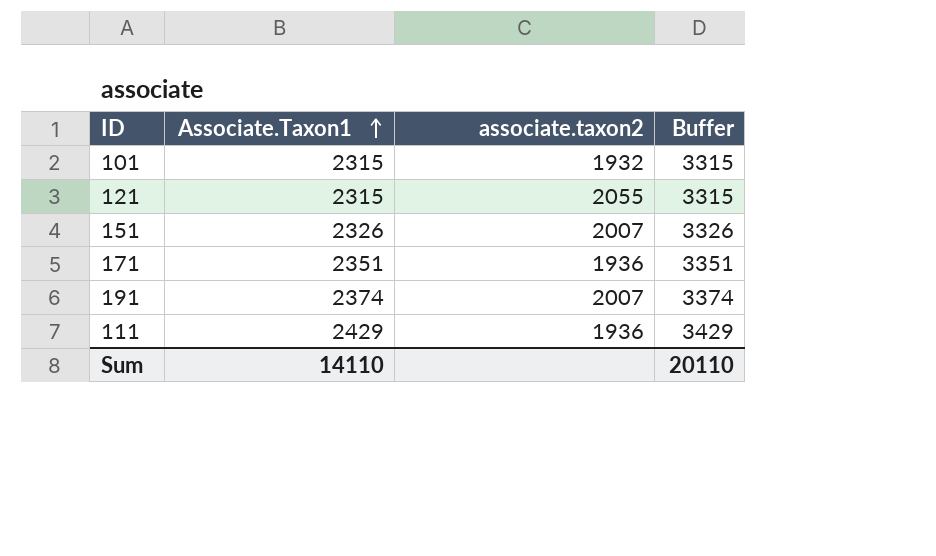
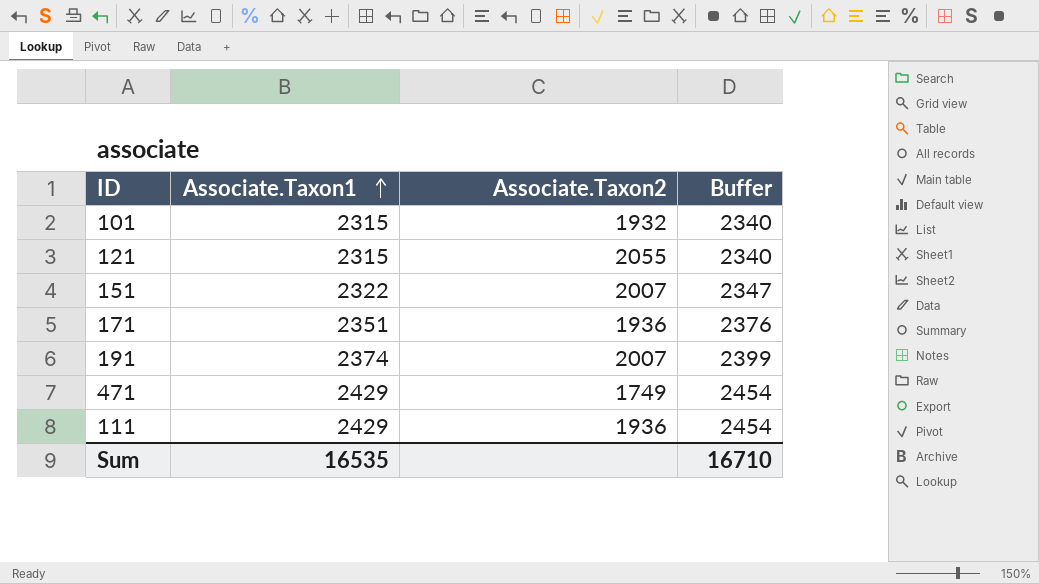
column name: associate.taxon2 -> Associate.Taxon2
column Buffer | formula: [Associate.Taxon1] + 1000 -> [Associate.Taxon1] + 25
151 | Associate.Taxon1: 2326 -> 2322
row 471: none -> 2429 | 1749 | 2454
Sum | Associate.Taxon1: 14110 -> 16535
Sum | Buffer: 20110 -> 16710

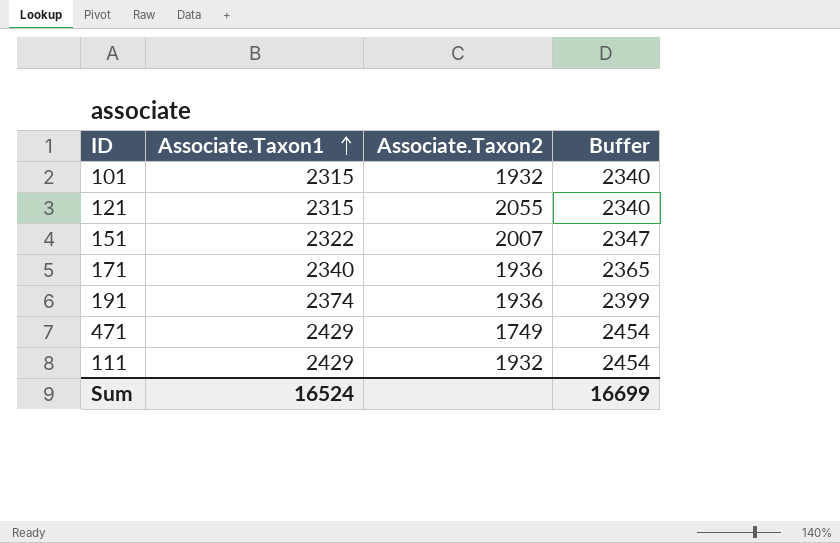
171 | Associate.Taxon1: 2351 -> 2340
171 | Buffer: 2376 -> 2365
191 | Associate.Taxon2: 2007 -> 1936
111 | Associate.Taxon2: 1936 -> 1932
Sum | Associate.Taxon1: 16535 -> 16524
Sum | Buffer: 16710 -> 16699

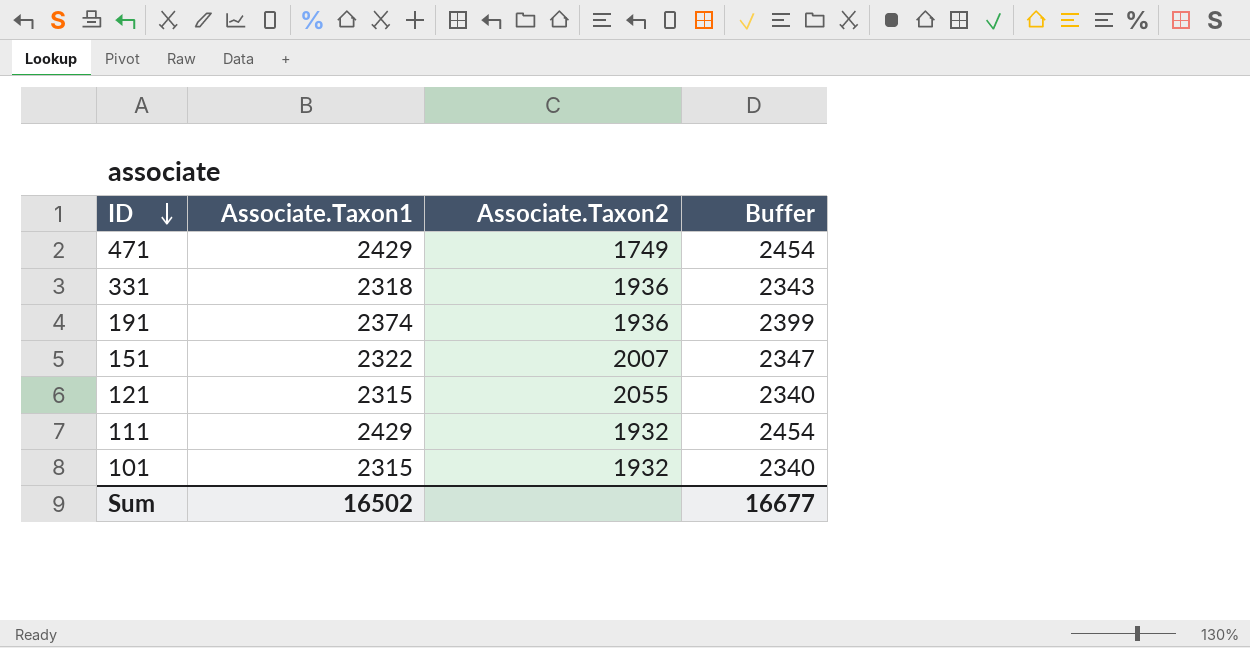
row order: Associate.Taxon1 ascending -> ID descending
row 171: 2340 | 1936 | 2365 -> none
row 331: none -> 2318 | 1936 | 2343
Sum | Associate.Taxon1: 16524 -> 16502
Sum | Buffer: 16699 -> 16677

